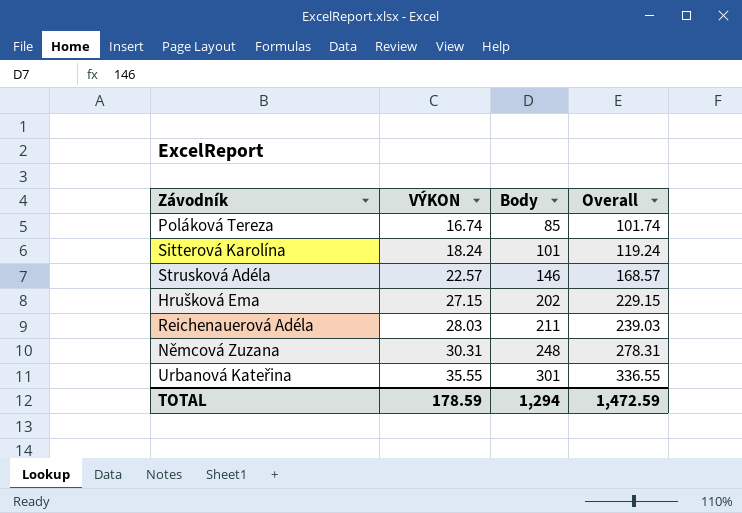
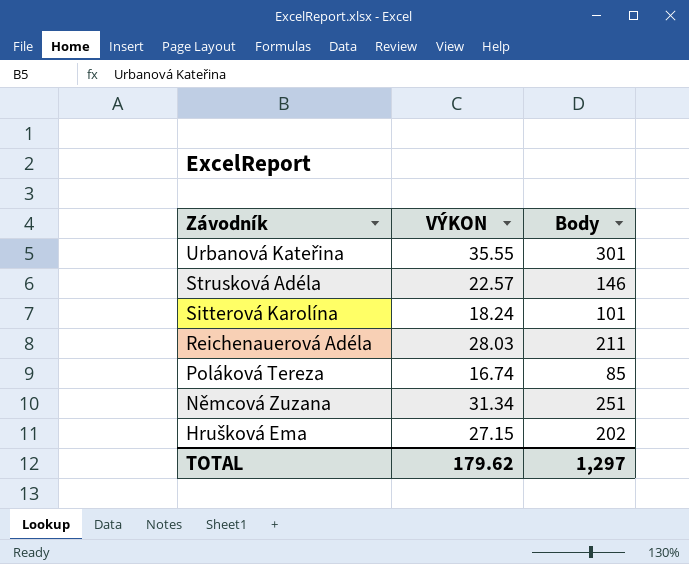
row order: VÝKON ascending -> Závodník descending
column Overall | formula: [VÝKON] + [Body] -> none
Němcová Zuzana | VÝKON: 30.31 -> 31.34
Němcová Zuzana | Body: 248 -> 251
TOTAL | VÝKON: 178.59 -> 179.62
TOTAL | Body: 1,294 -> 1,297

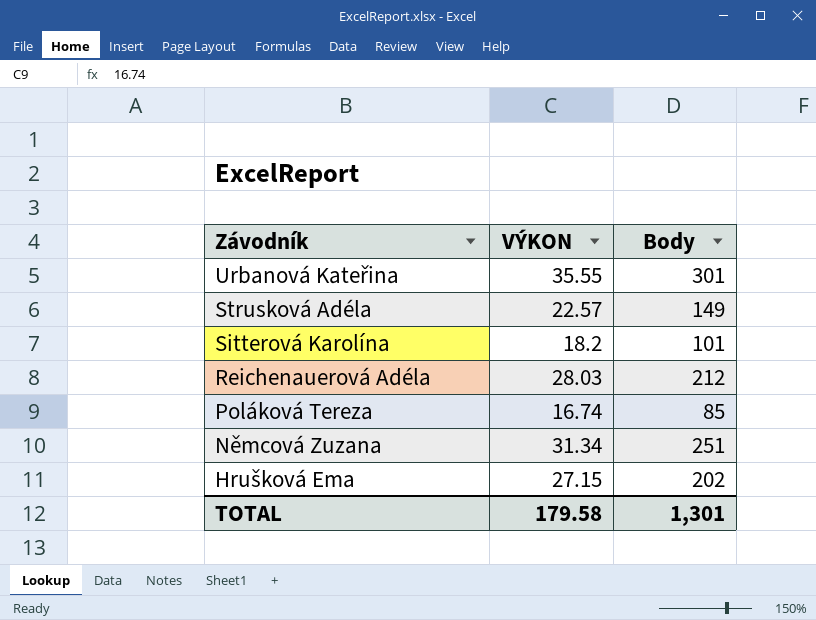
Strusková Adéla | Body: 146 -> 149
Sitterová Karolína | VÝKON: 18.24 -> 18.2
Reichenauerová Adéla | Body: 211 -> 212
TOTAL | VÝKON: 179.62 -> 179.58
TOTAL | Body: 1,297 -> 1,301

